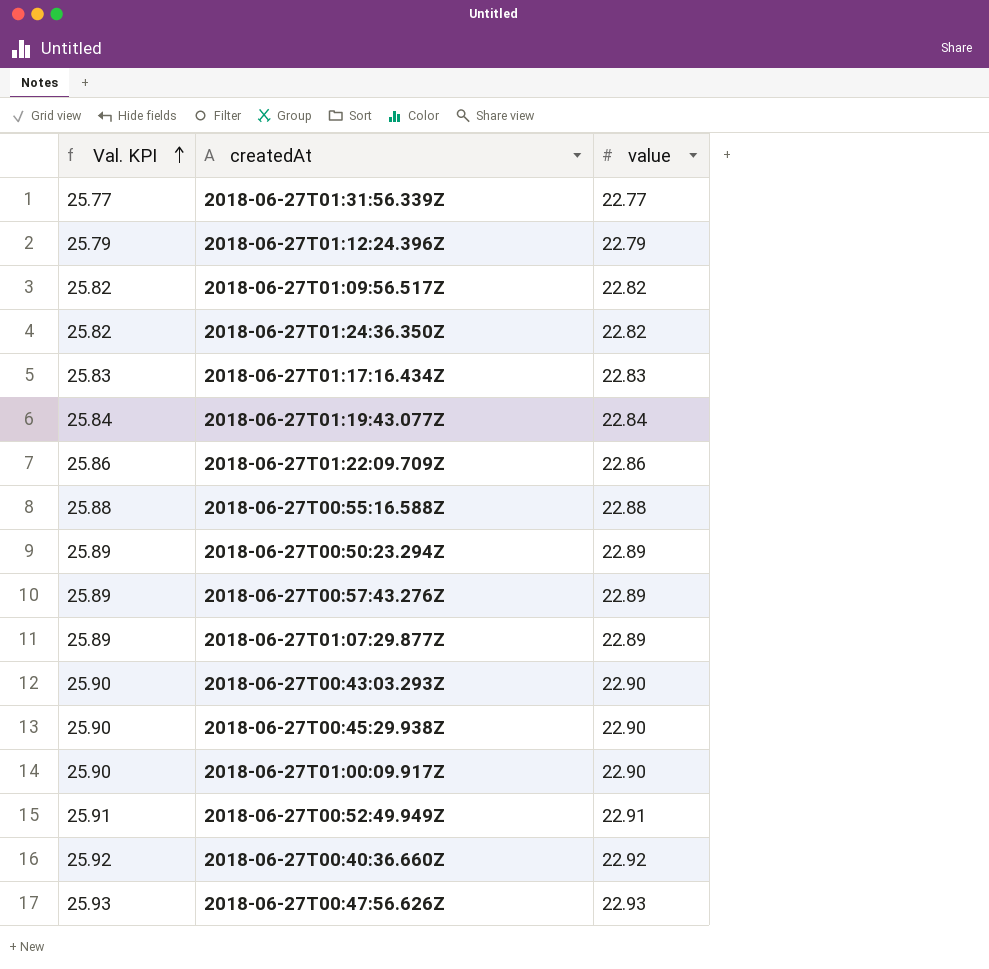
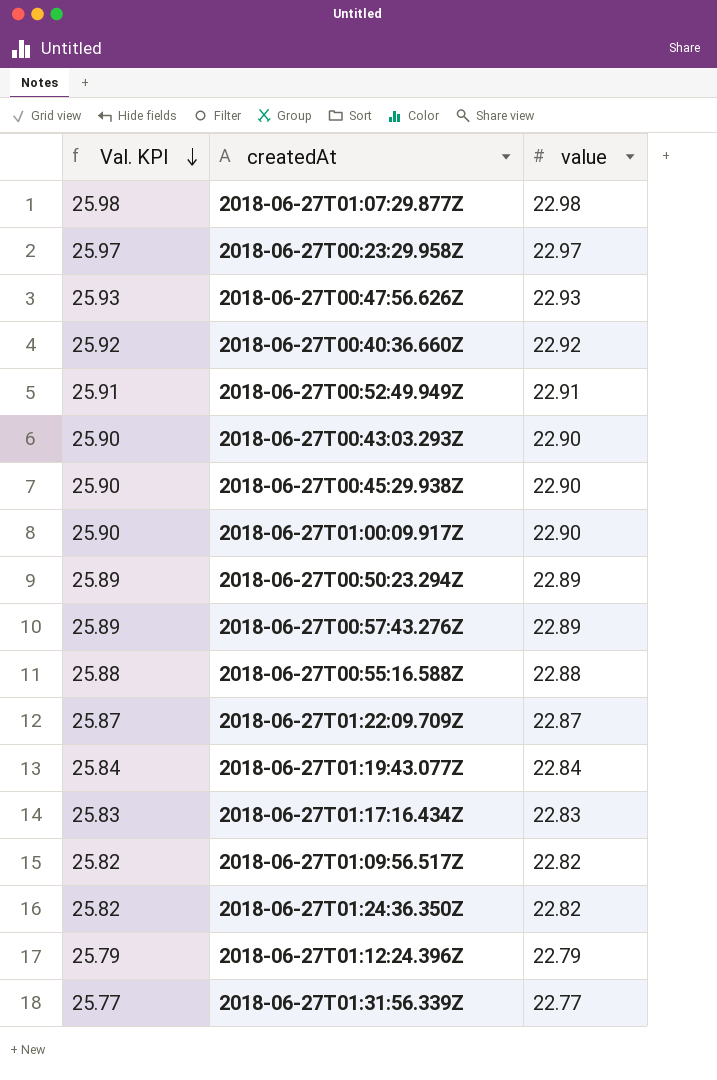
row order: Val. KPI ascending -> Val. KPI descending
2018-06-27T01:07:29.877Z | Val. KPI: 25.89 -> 25.98
2018-06-27T01:07:29.877Z | value: 22.89 -> 22.98
row 2018-06-27T00:23:29.958Z: none -> 25.97 | 22.97
2018-06-27T01:22:09.709Z | Val. KPI: 25.86 -> 25.87
2018-06-27T01:22:09.709Z | value: 22.86 -> 22.87

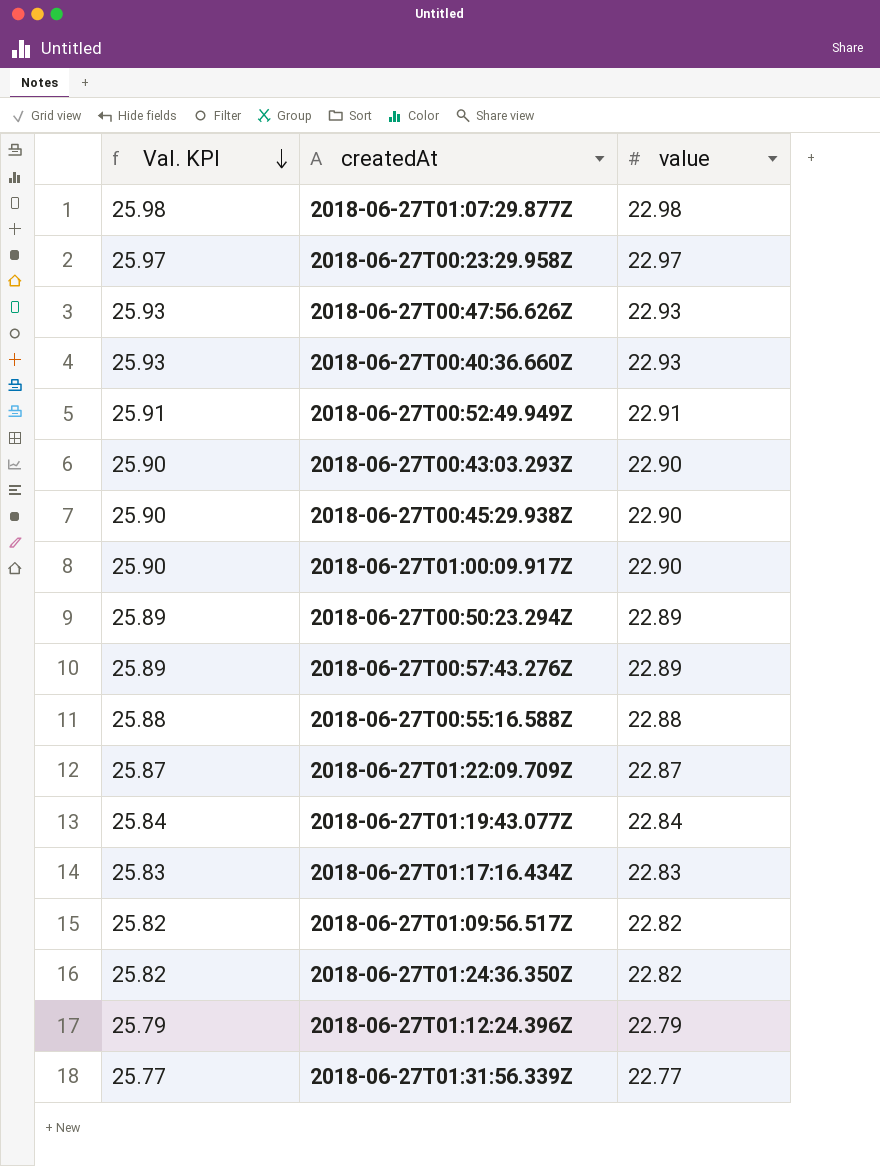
2018-06-27T00:40:36.660Z | Val. KPI: 25.92 -> 25.93
2018-06-27T00:40:36.660Z | value: 22.92 -> 22.93

